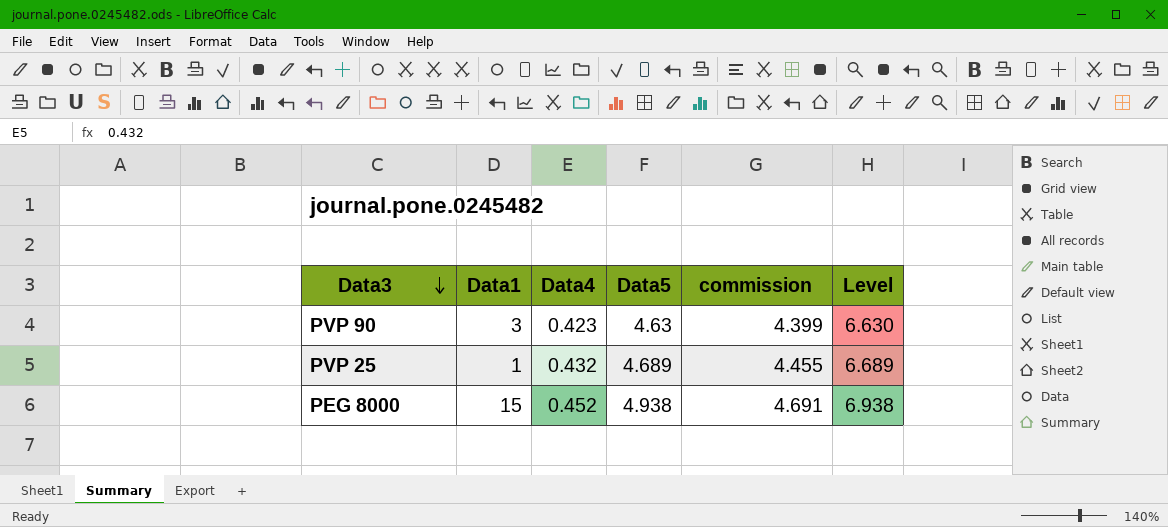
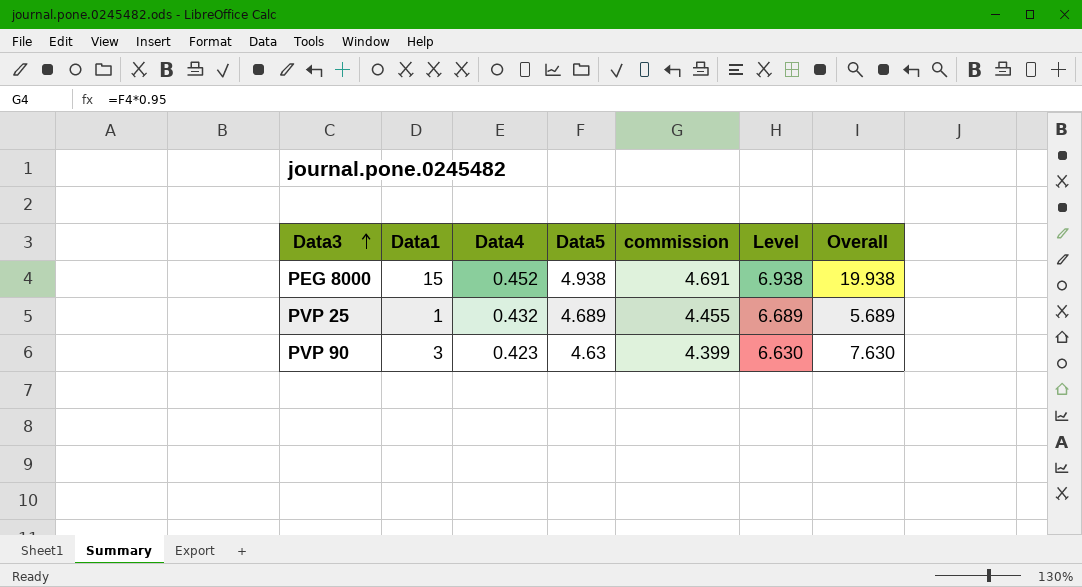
row order: Data3 descending -> Data3 ascending
column Overall | formula: none -> [Data1] + [Data5]

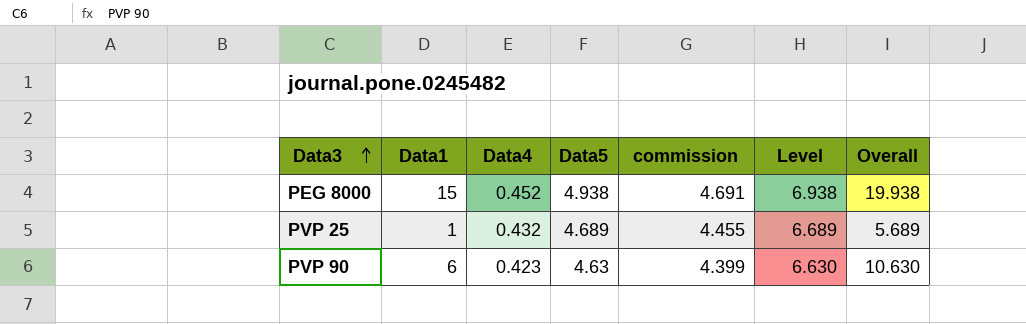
PVP 90 | Data1: 3 -> 6
PVP 90 | Overall: 7.630 -> 10.630

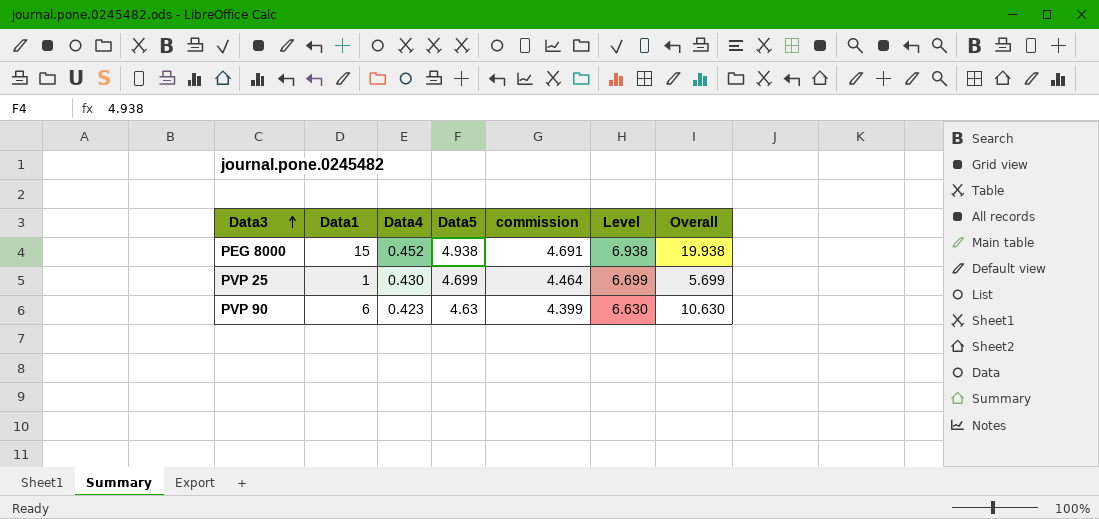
PVP 25 | Data4: 0.432 -> 0.430
PVP 25 | Data5: 4.689 -> 4.699
PVP 25 | commission: 4.455 -> 4.464
PVP 25 | Level: 6.689 -> 6.699
PVP 25 | Overall: 5.689 -> 5.699

